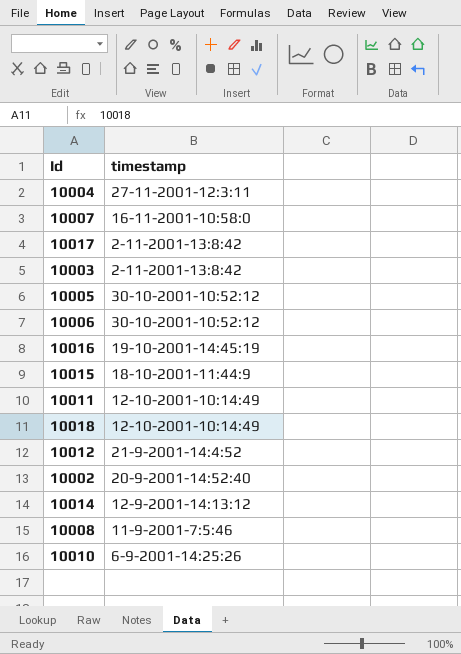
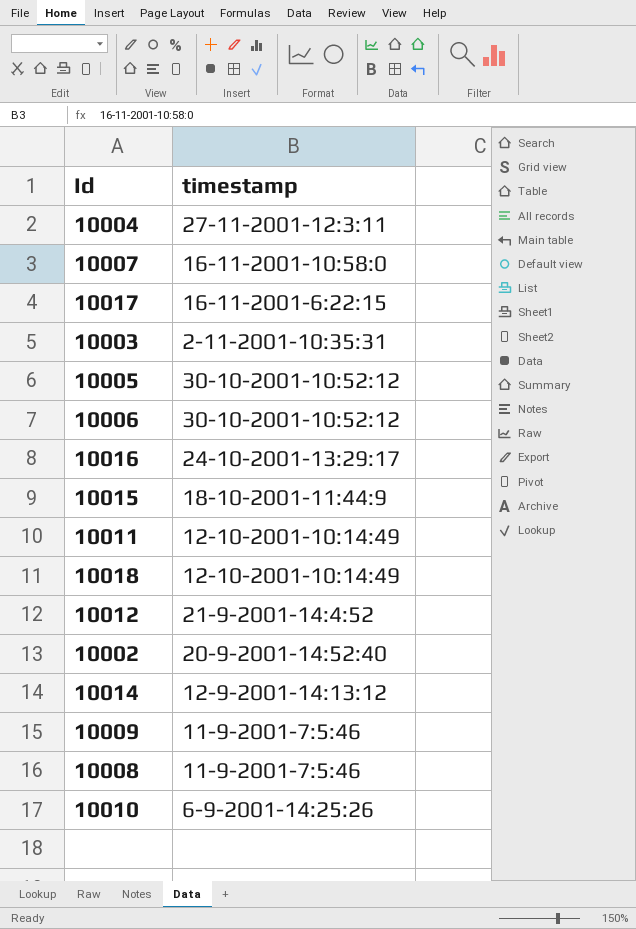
10017 | timestamp: 2-11-2001-13:8:42 -> 16-11-2001-6:22:15
10003 | timestamp: 2-11-2001-13:8:42 -> 2-11-2001-10:35:31
10016 | timestamp: 19-10-2001-14:45:19 -> 24-10-2001-13:29:17
row 10009: none -> 11-9-2001-7:5:46

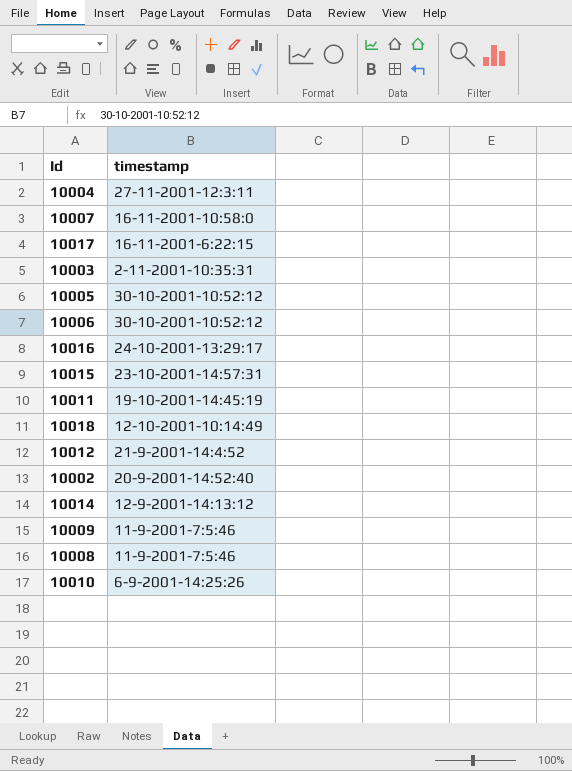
10015 | timestamp: 18-10-2001-11:44:9 -> 23-10-2001-14:57:31
10011 | timestamp: 12-10-2001-10:14:49 -> 19-10-2001-14:45:19

